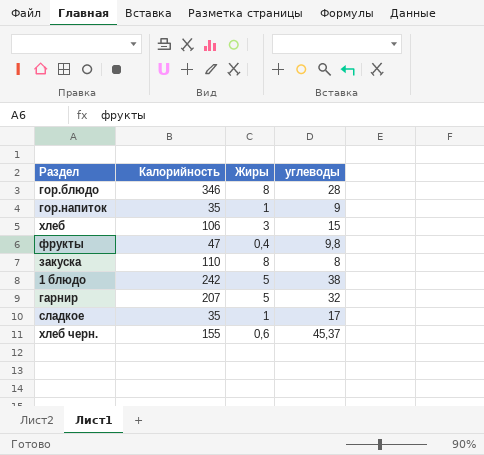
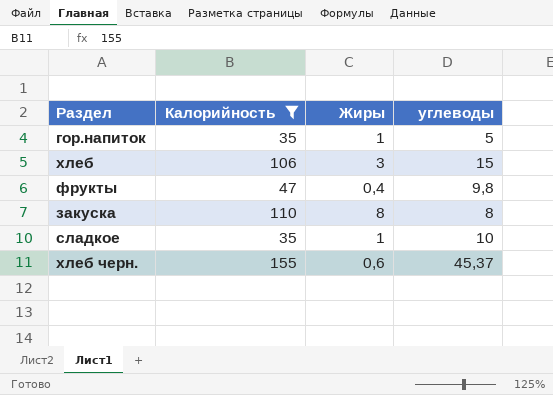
filter: none -> Калорийность <= 155
гор.напиток | углеводы: 9 -> 5
сладкое | углеводы: 17 -> 10

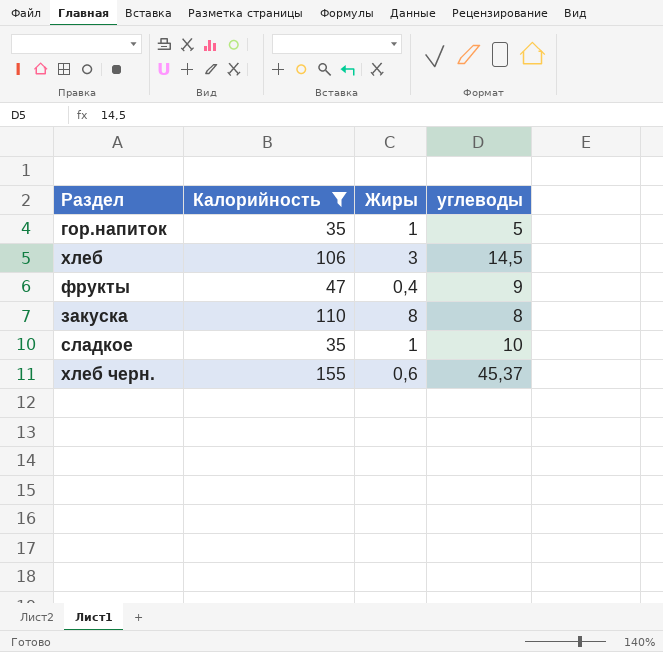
хлеб | углеводы: 15 -> 14,5
фрукты | углеводы: 9,8 -> 9

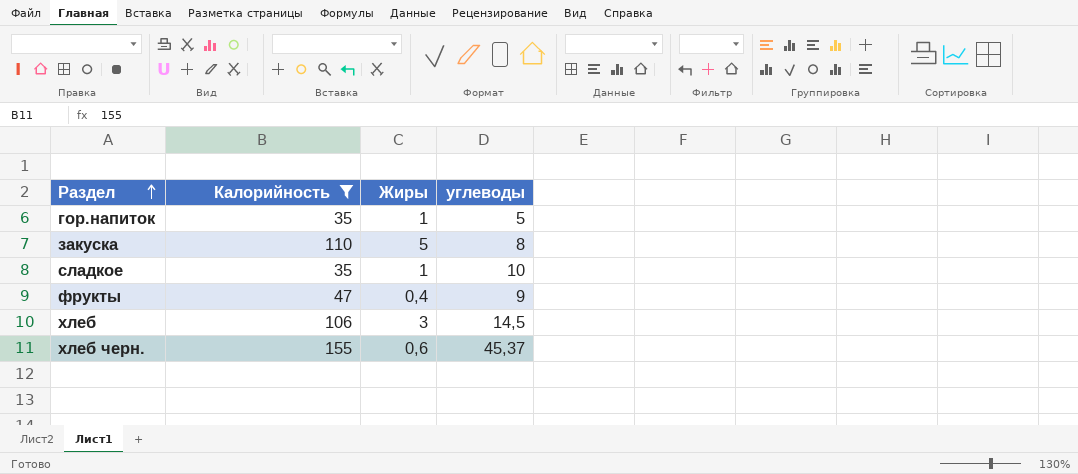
row order: none -> Раздел ascending
закуска | Жиры: 8 -> 5

